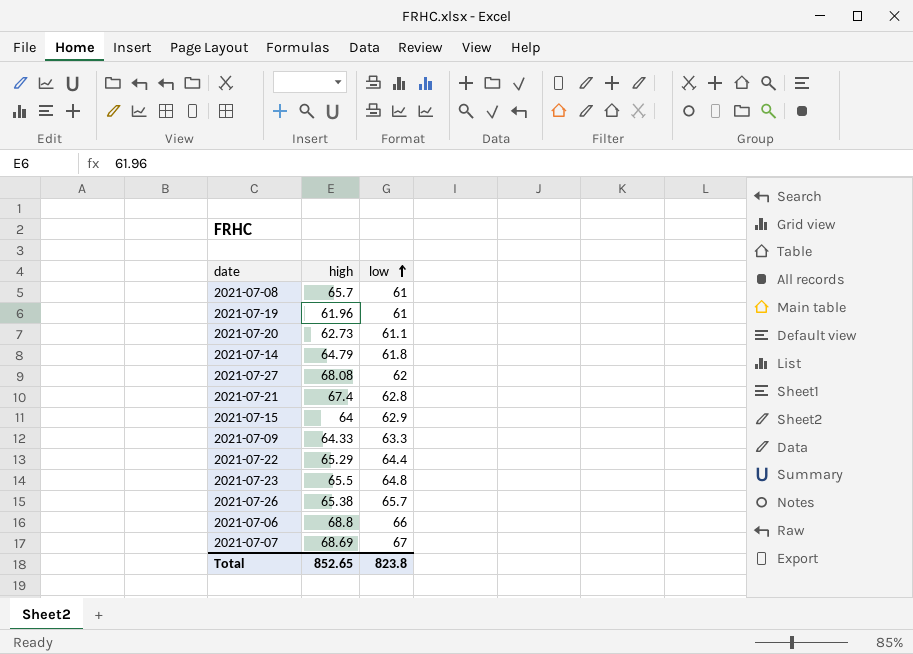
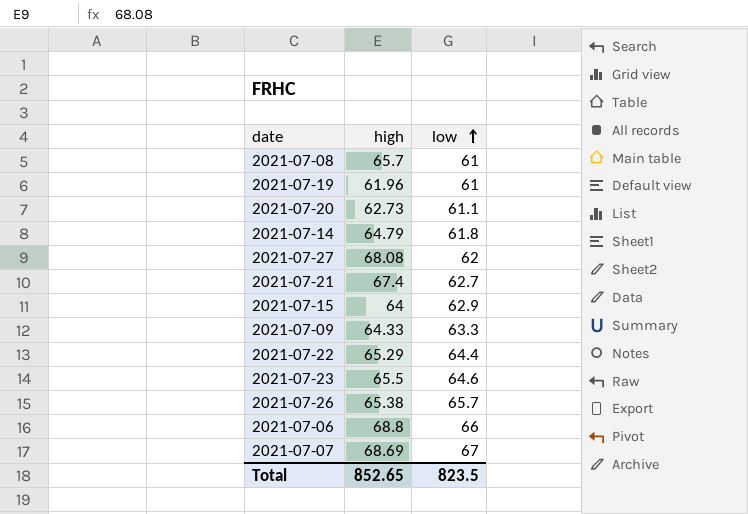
2021-07-21 | low: 62.8 -> 62.7
2021-07-23 | low: 64.8 -> 64.6
Total | low: 823.8 -> 823.5

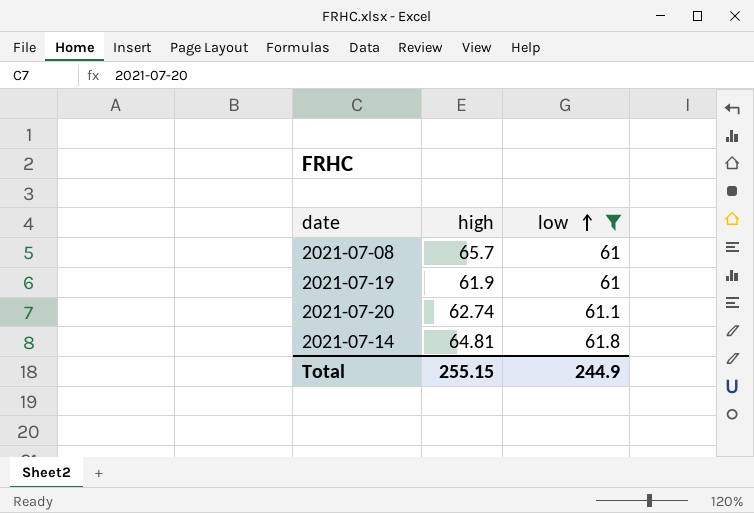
filter: none -> low <= 61.8
2021-07-19 | high: 61.96 -> 61.9
2021-07-20 | high: 62.73 -> 62.74
2021-07-14 | high: 64.79 -> 64.81
Total | high: 852.65 -> 255.15
Total | low: 823.5 -> 244.9

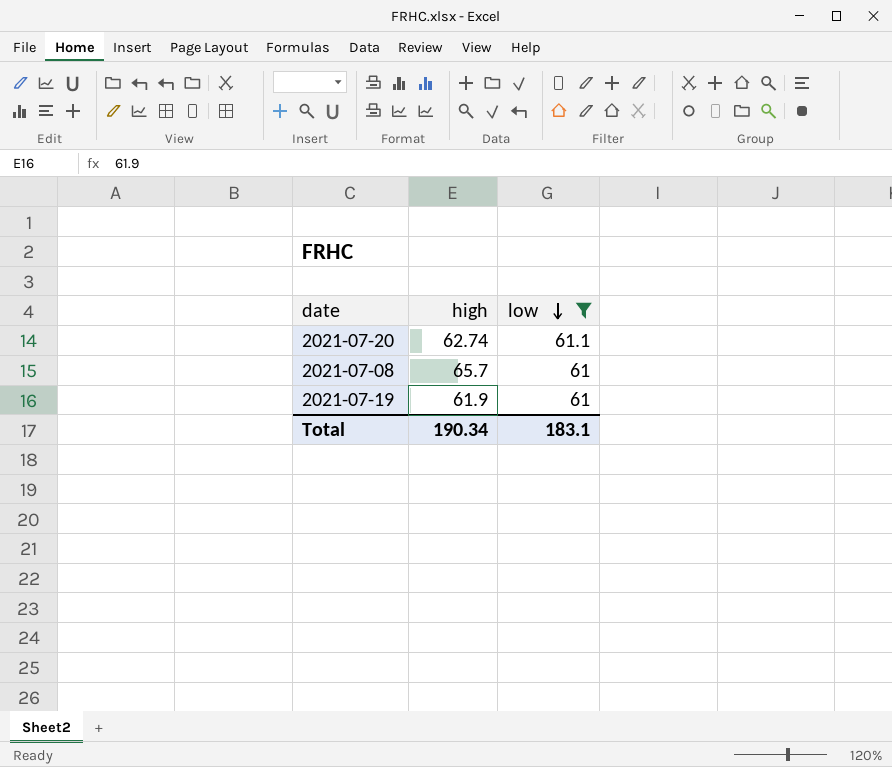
row order: low ascending -> low descending
row 2021-07-14: 64.81 | 61.8 -> none
Total | high: 255.15 -> 190.34
Total | low: 244.9 -> 183.1

